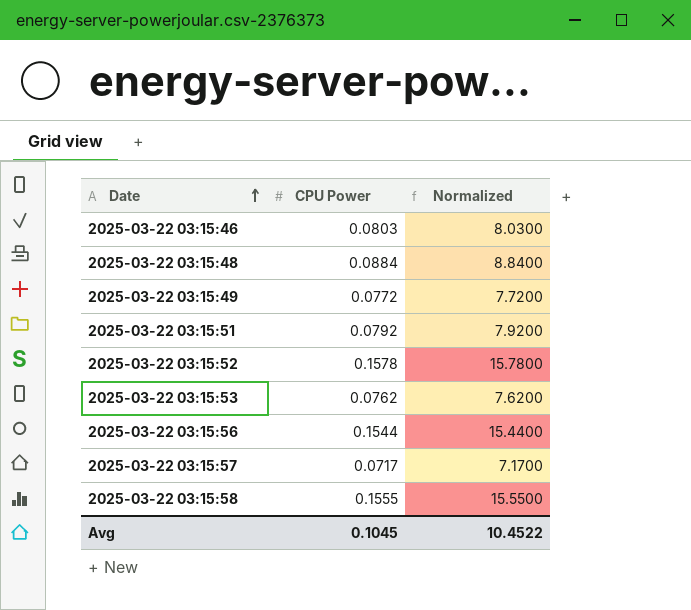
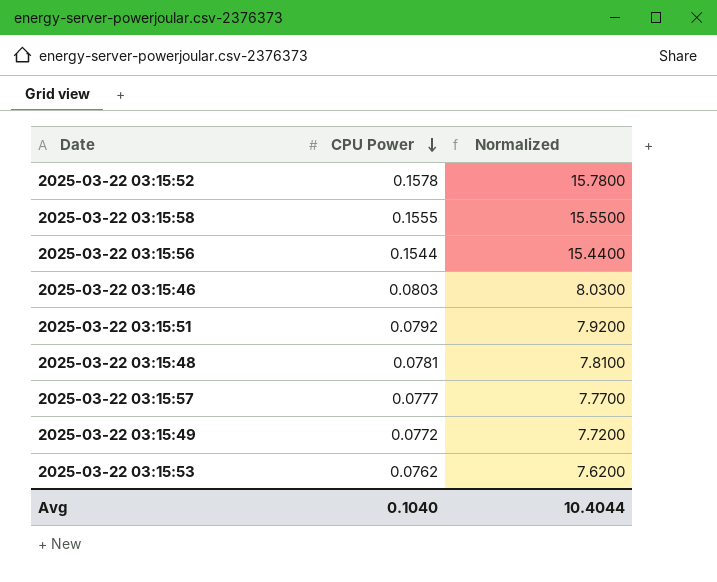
row order: Date ascending -> CPU Power descending
2025-03-22 03:15:48 | CPU Power: 0.0884 -> 0.0781
2025-03-22 03:15:48 | Normalized: 8.8400 -> 7.8100
2025-03-22 03:15:57 | CPU Power: 0.0717 -> 0.0777
2025-03-22 03:15:57 | Normalized: 7.1700 -> 7.7700
Avg | CPU Power: 0.1045 -> 0.1040
Avg | Normalized: 10.4522 -> 10.4044

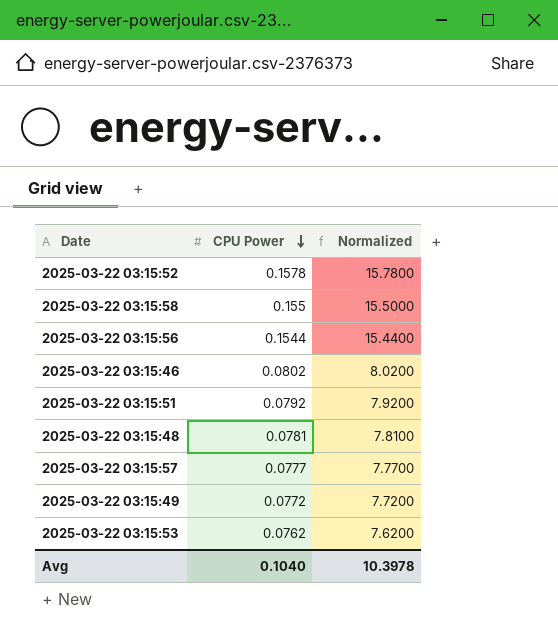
2025-03-22 03:15:58 | CPU Power: 0.1555 -> 0.155
2025-03-22 03:15:58 | Normalized: 15.5500 -> 15.5000
2025-03-22 03:15:46 | CPU Power: 0.0803 -> 0.0802
2025-03-22 03:15:46 | Normalized: 8.0300 -> 8.0200
Avg | Normalized: 10.4044 -> 10.3978

